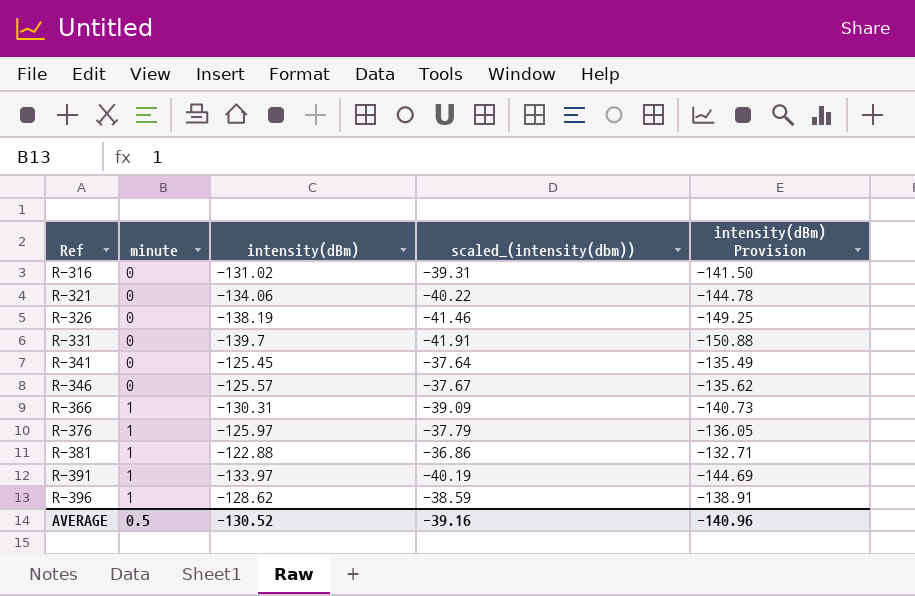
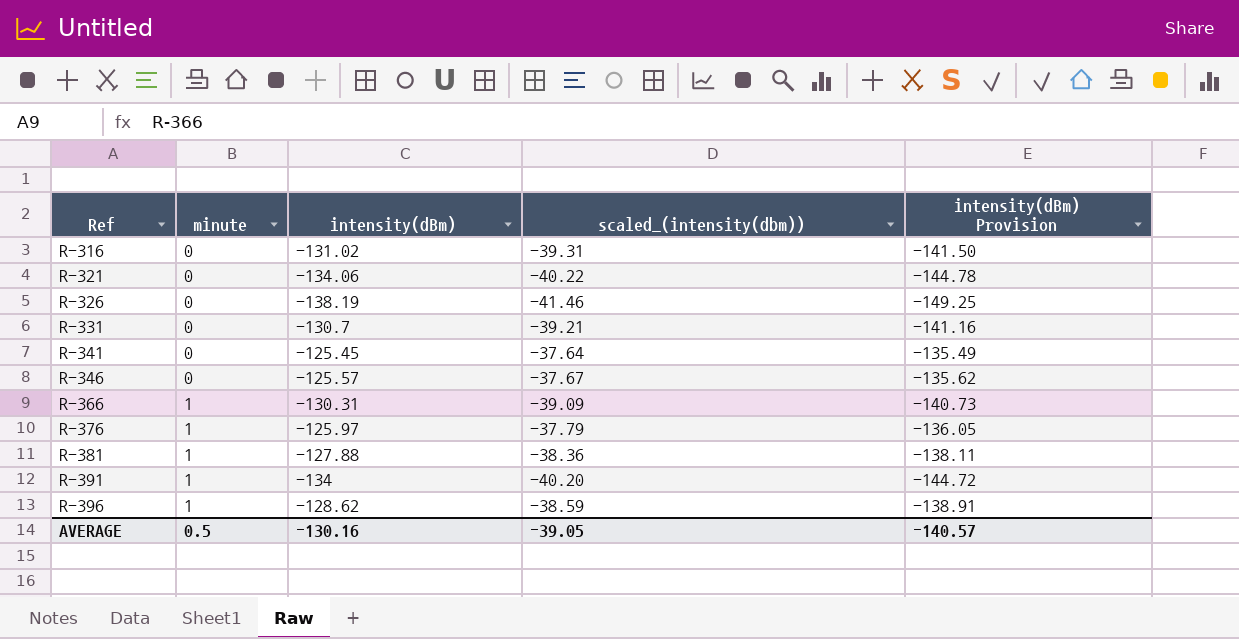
R-331 | intensity(dBm): -139.7 -> -130.7
R-331 | scaled_(intensity(dbm)): -41.91 -> -39.21
R-331 | intensity(dBm) Provision: -150.88 -> -141.16
R-381 | intensity(dBm): -122.88 -> -127.88
R-381 | scaled_(intensity(dbm)): -36.86 -> -38.36
R-381 | intensity(dBm) Provision: -132.71 -> -138.11
R-391 | intensity(dBm): -133.97 -> -134
R-391 | scaled_(intensity(dbm)): -40.19 -> -40.20
R-391 | intensity(dBm) Provision: -144.69 -> -144.72
AVERAGE | intensity(dBm): -130.52 -> -130.16
AVERAGE | scaled_(intensity(dbm)): -39.16 -> -39.05
AVERAGE | intensity(dBm) Provision: -140.96 -> -140.57

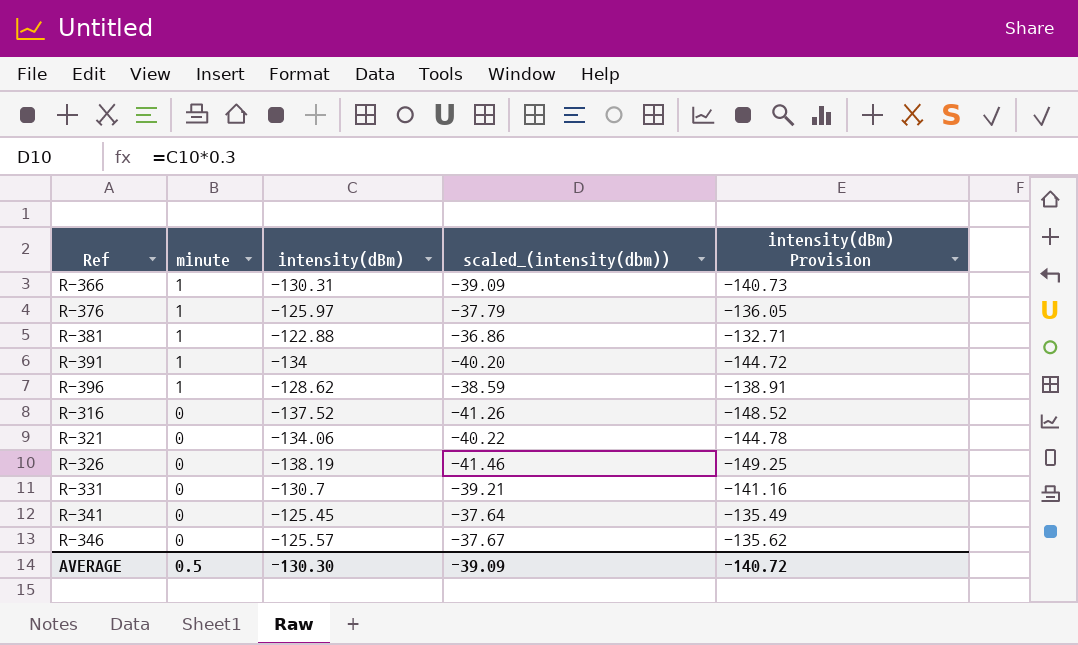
row order: Ref ascending -> minute descending
R-381 | intensity(dBm): -127.88 -> -122.88
R-381 | scaled_(intensity(dbm)): -38.36 -> -36.86
R-381 | intensity(dBm) Provision: -138.11 -> -132.71
R-316 | intensity(dBm): -131.02 -> -137.52
R-316 | scaled_(intensity(dbm)): -39.31 -> -41.26
R-316 | intensity(dBm) Provision: -141.50 -> -148.52
AVERAGE | intensity(dBm): -130.16 -> -130.30
AVERAGE | scaled_(intensity(dbm)): -39.05 -> -39.09
AVERAGE | intensity(dBm) Provision: -140.57 -> -140.72

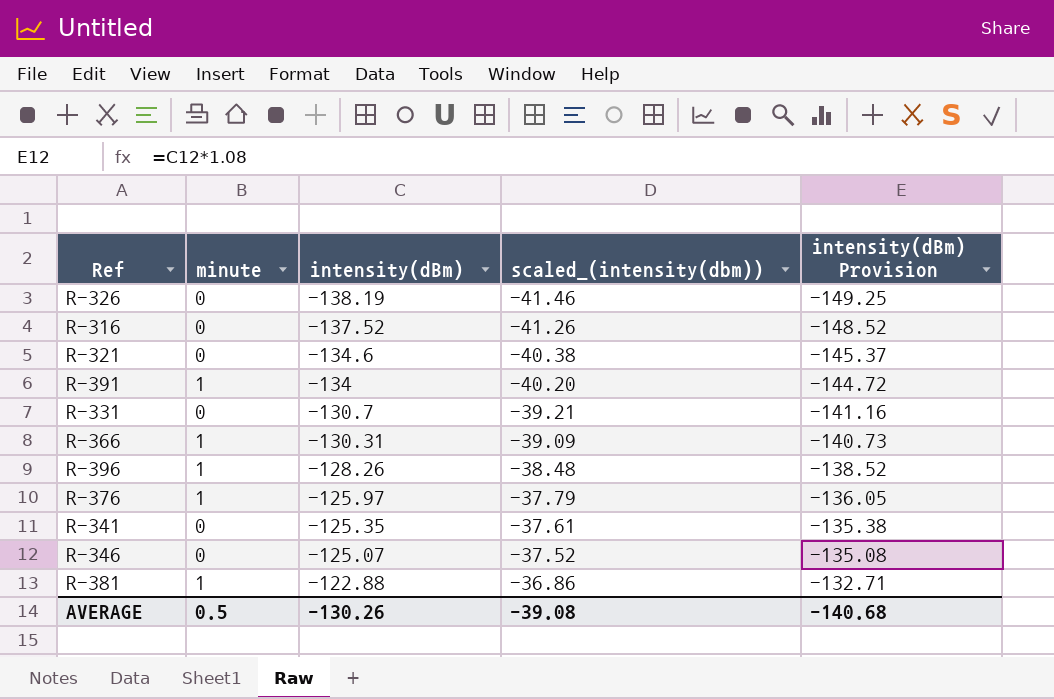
row order: minute descending -> intensity(dBm) ascending
R-321 | intensity(dBm): -134.06 -> -134.6
R-321 | scaled_(intensity(dbm)): -40.22 -> -40.38
R-321 | intensity(dBm) Provision: -144.78 -> -145.37
R-396 | intensity(dBm): -128.62 -> -128.26
R-396 | scaled_(intensity(dbm)): -38.59 -> -38.48
R-396 | intensity(dBm) Provision: -138.91 -> -138.52
R-341 | intensity(dBm): -125.45 -> -125.35
R-341 | scaled_(intensity(dbm)): -37.64 -> -37.61
R-341 | intensity(dBm) Provision: -135.49 -> -135.38
R-346 | intensity(dBm): -125.57 -> -125.07
R-346 | scaled_(intensity(dbm)): -37.67 -> -37.52
R-346 | intensity(dBm) Provision: -135.62 -> -135.08
AVERAGE | intensity(dBm): -130.30 -> -130.26
AVERAGE | scaled_(intensity(dbm)): -39.09 -> -39.08
AVERAGE | intensity(dBm) Provision: -140.72 -> -140.68

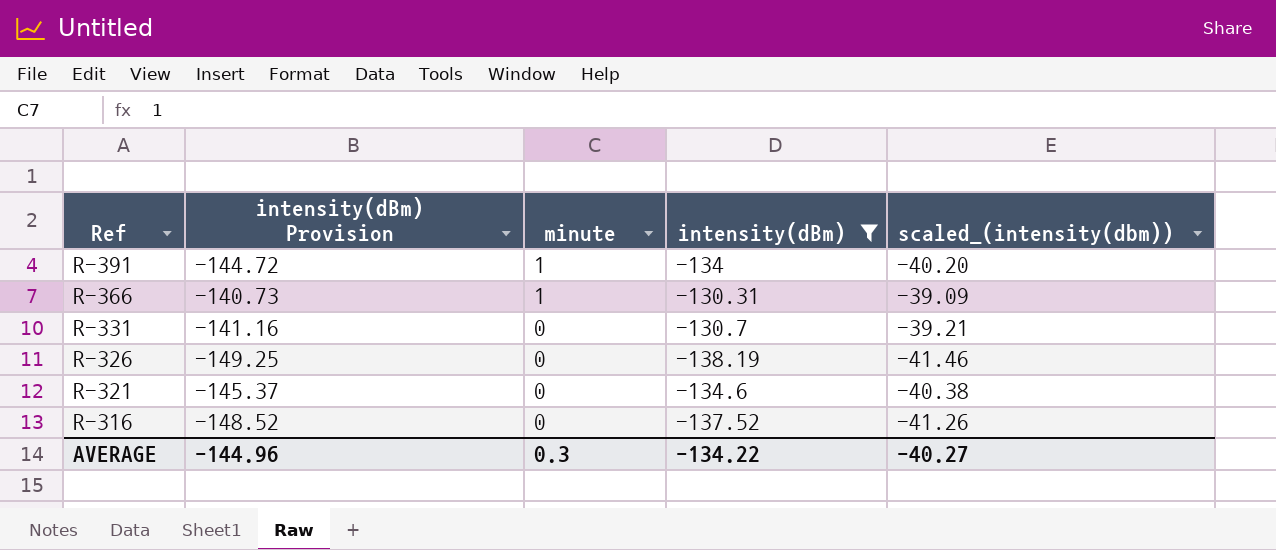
filter: none -> intensity(dBm) <= -130.31
row order: intensity(dBm) ascending -> Ref descending
column intensity(dBm) Provision | position: 5 -> 2
AVERAGE | intensity(dBm) Provision: -140.68 -> -144.96
AVERAGE | minute: 0.5 -> 0.3
AVERAGE | intensity(dBm): -130.26 -> -134.22
AVERAGE | scaled_(intensity(dbm)): -39.08 -> -40.27

